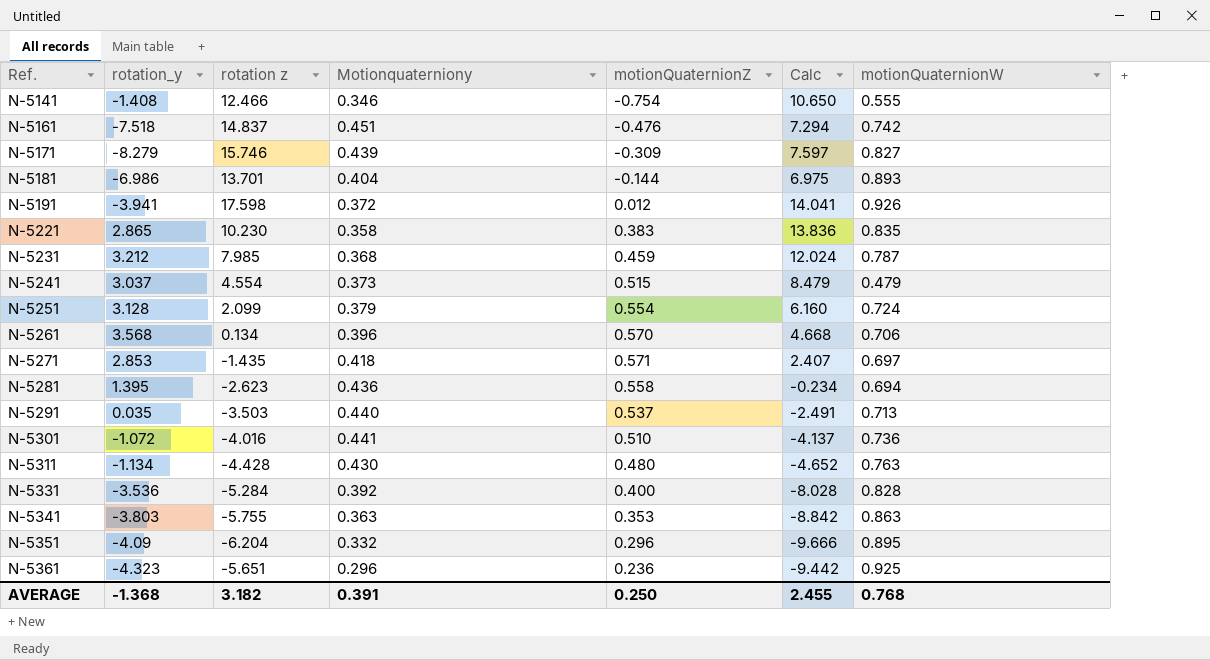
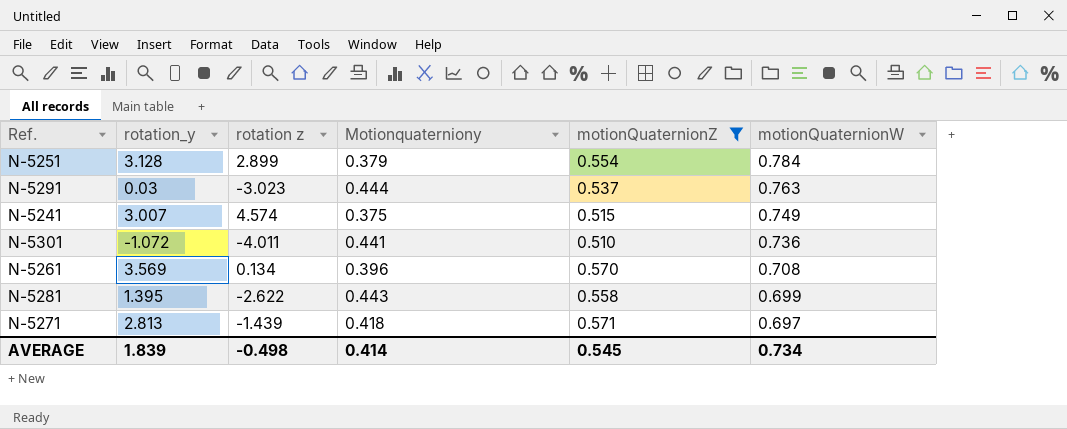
filter: none -> motionQuaternionZ >= 0.510
row order: Ref. ascending -> motionQuaternionW descending
column Calc | formula: [rotation_y] + [rotation z] + [Motionquaterniony] + [motionQuaternionZ] -> none
N-5251 | rotation z: 2.099 -> 2.899
N-5251 | motionQuaternionW: 0.724 -> 0.784
N-5291 | rotation_y: 0.035 -> 0.03
N-5291 | rotation z: -3.503 -> -3.023
N-5291 | Motionquaterniony: 0.440 -> 0.444
N-5291 | motionQuaternionW: 0.713 -> 0.763
N-5241 | rotation_y: 3.037 -> 3.007
N-5241 | rotation z: 4.554 -> 4.574
N-5241 | Motionquaterniony: 0.373 -> 0.375
N-5241 | motionQuaternionW: 0.479 -> 0.749
N-5301 | rotation z: -4.016 -> -4.011
N-5261 | rotation_y: 3.568 -> 3.569
N-5261 | motionQuaternionW: 0.706 -> 0.708
N-5281 | rotation z: -2.623 -> -2.622
N-5281 | Motionquaterniony: 0.436 -> 0.443
N-5281 | motionQuaternionW: 0.694 -> 0.699
N-5271 | rotation_y: 2.853 -> 2.813
N-5271 | rotation z: -1.435 -> -1.439
AVERAGE | rotation_y: -1.368 -> 1.839
AVERAGE | rotation z: 3.182 -> -0.498
AVERAGE | Motionquaterniony: 0.391 -> 0.414
AVERAGE | motionQuaternionZ: 0.250 -> 0.545
AVERAGE | motionQuaternionW: 0.768 -> 0.734

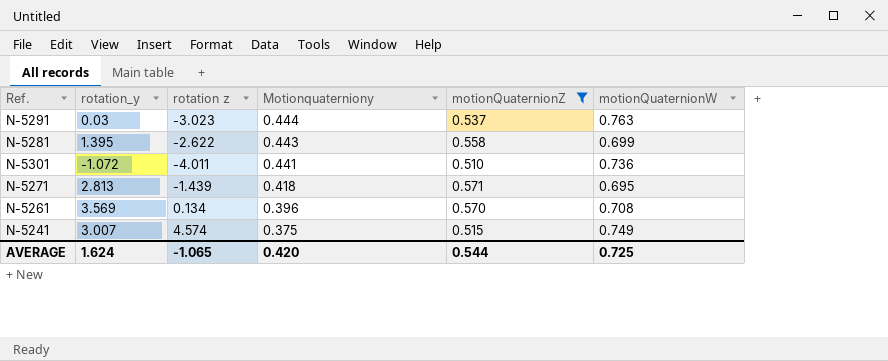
row order: motionQuaternionW descending -> Motionquaterniony descending
row N-5251: 3.128 | 2.899 | 0.379 | 0.554 | 0.784 -> none
N-5271 | motionQuaternionW: 0.697 -> 0.695
AVERAGE | rotation_y: 1.839 -> 1.624
AVERAGE | rotation z: -0.498 -> -1.065
AVERAGE | Motionquaterniony: 0.414 -> 0.420
AVERAGE | motionQuaternionZ: 0.545 -> 0.544
AVERAGE | motionQuaternionW: 0.734 -> 0.725

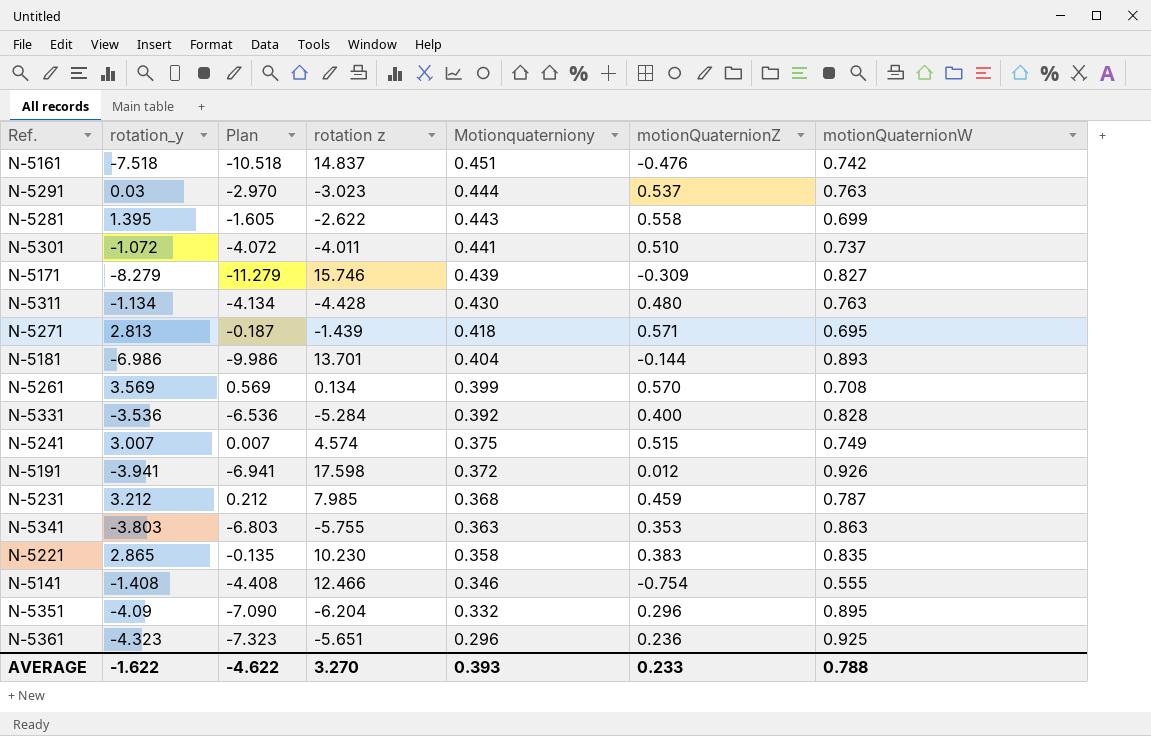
filter: motionQuaternionZ >= 0.510 -> none
column Plan | formula: none -> [rotation_y] - 3
N-5301 | motionQuaternionW: 0.736 -> 0.737
N-5261 | Motionquaterniony: 0.396 -> 0.399
AVERAGE | rotation_y: 1.624 -> -1.622
AVERAGE | rotation z: -1.065 -> 3.270
AVERAGE | Motionquaterniony: 0.420 -> 0.393
AVERAGE | motionQuaternionZ: 0.544 -> 0.233
AVERAGE | motionQuaternionW: 0.725 -> 0.788

